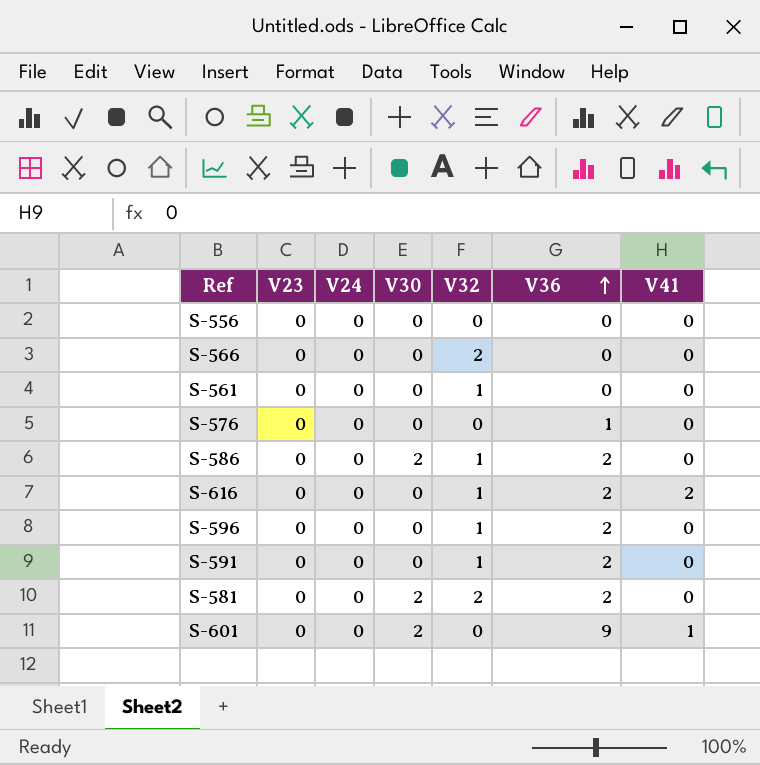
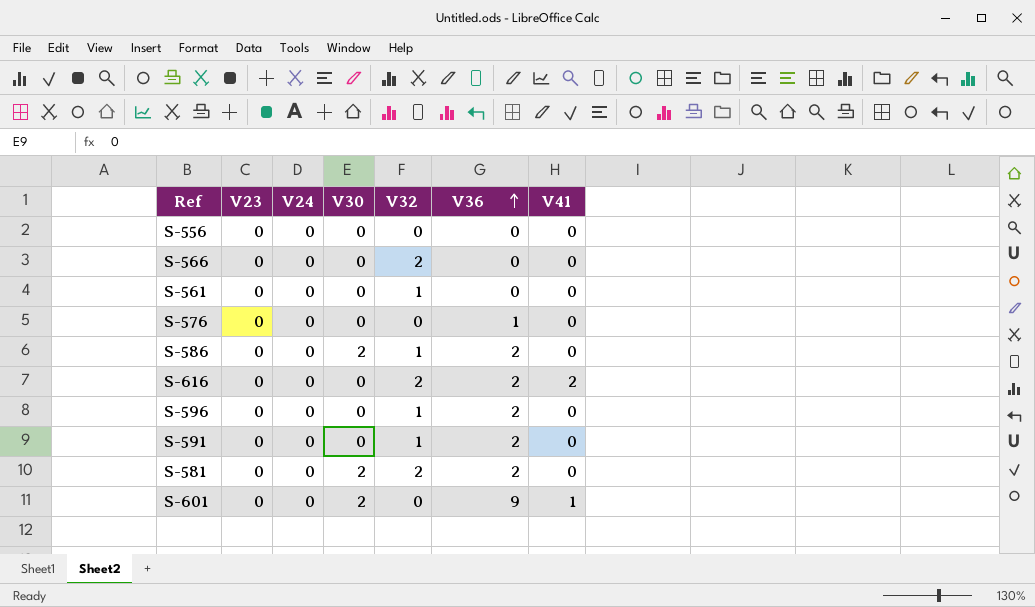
S-616 | V32: 1 -> 2

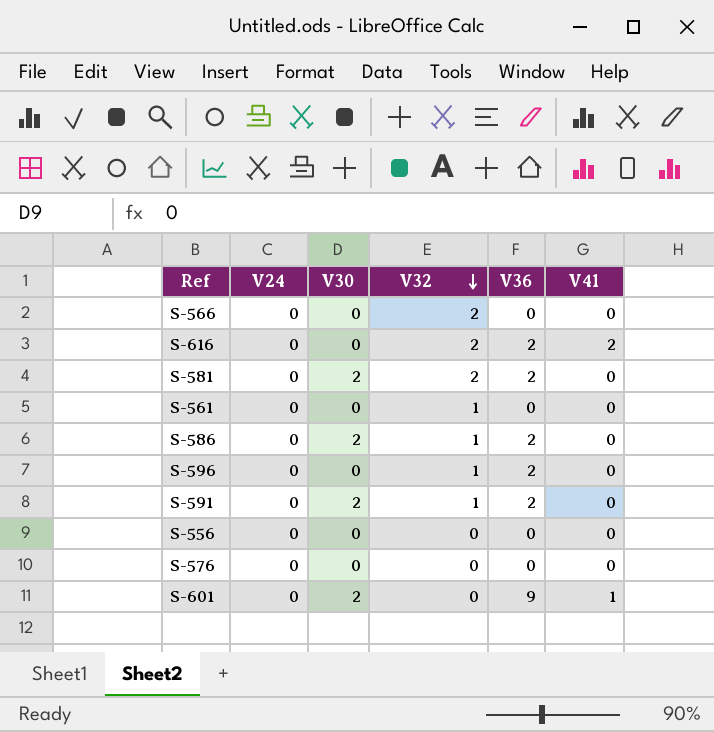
row order: V36 ascending -> V32 descending
column V23 | position: 2 -> none
S-591 | V30: 0 -> 2
S-576 | V36: 1 -> 0

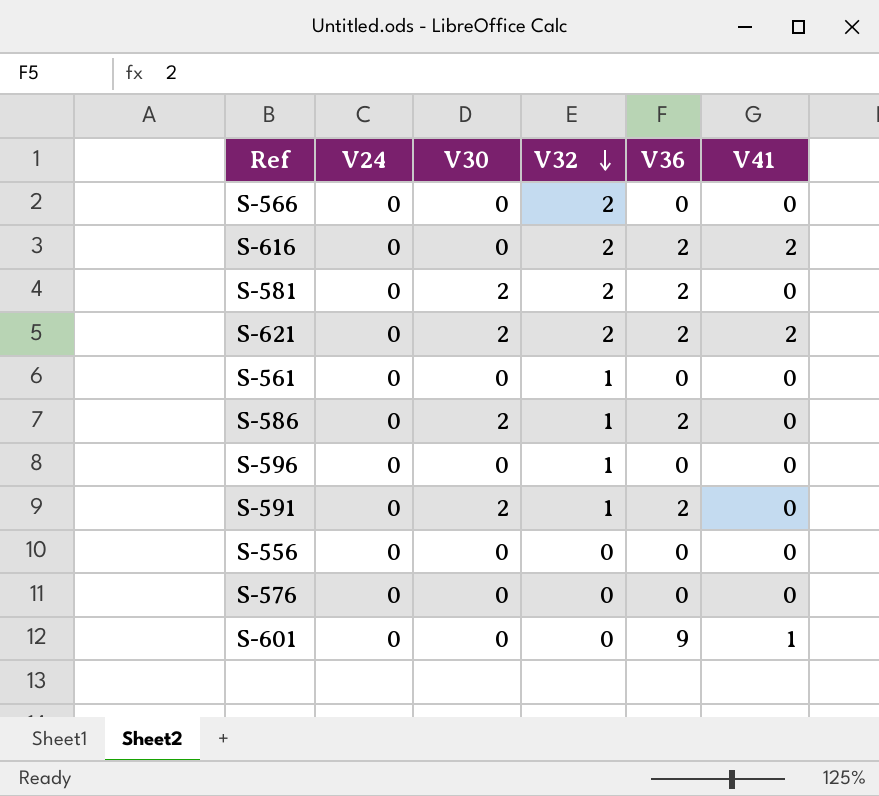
row S-621: none -> 0 | 2 | 2 | 2 | 2
S-596 | V36: 2 -> 0
S-601 | V30: 2 -> 0

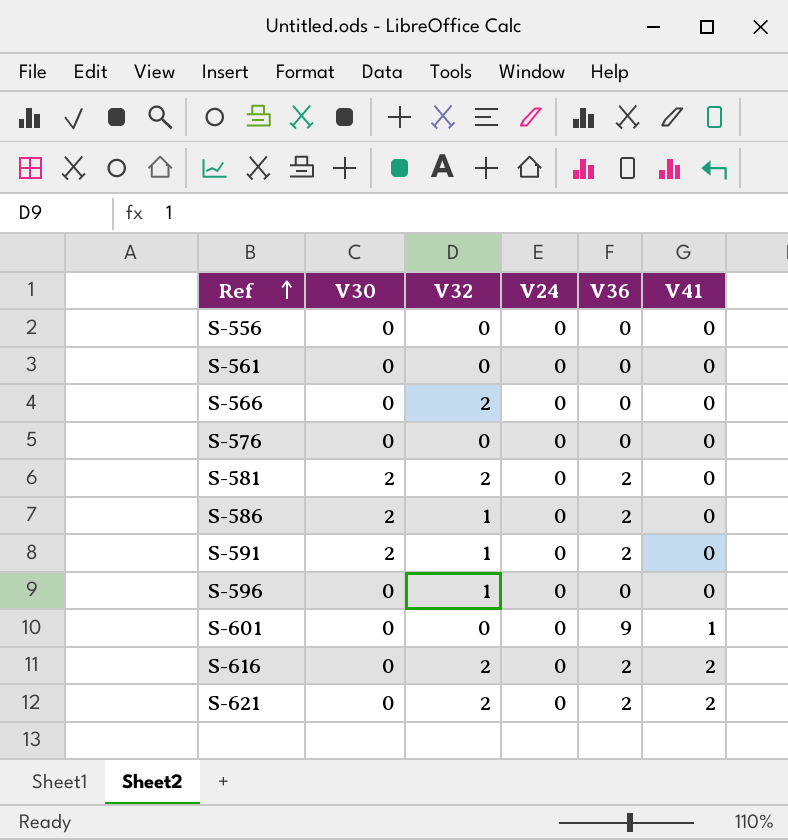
row order: V32 descending -> Ref ascending
column V24 | position: 2 -> 4
S-561 | V32: 1 -> 0
S-621 | V30: 2 -> 0

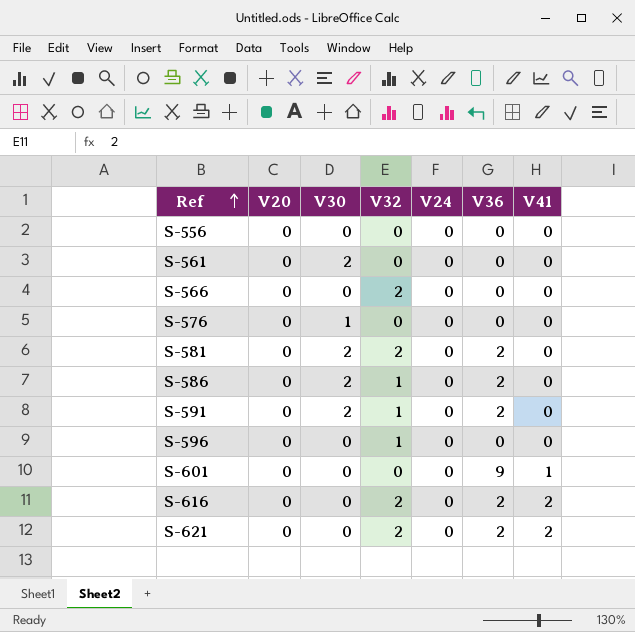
column V20 | position: none -> 2
S-561 | V30: 0 -> 2
S-576 | V30: 0 -> 1

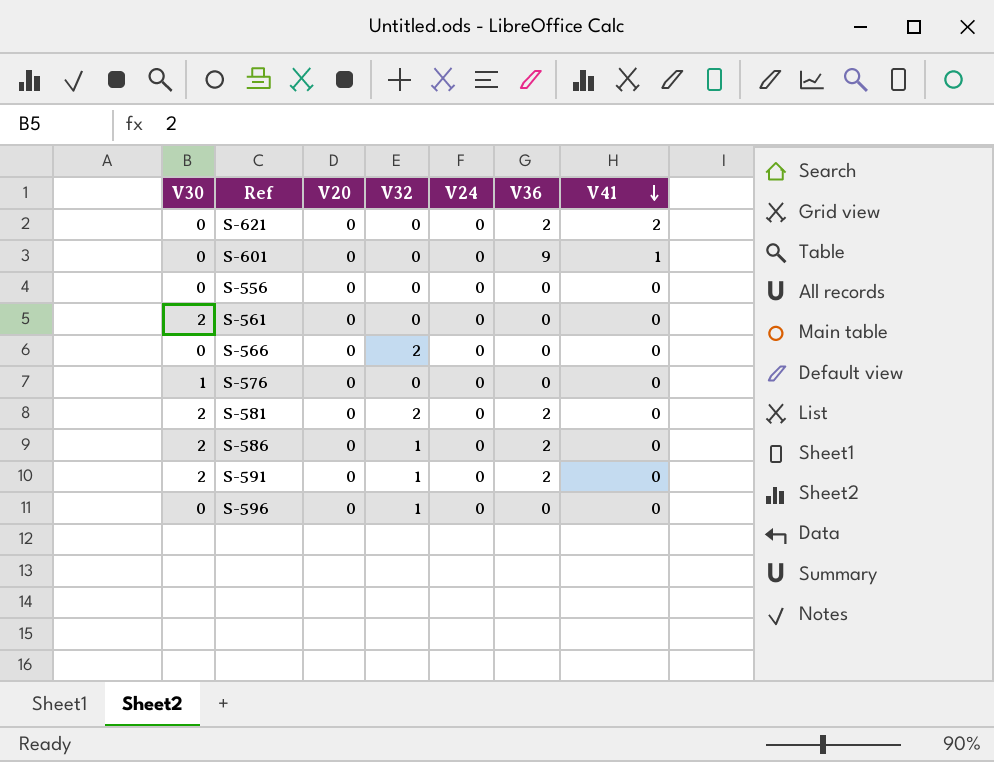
row order: Ref ascending -> V41 descending
column V30 | position: 3 -> 1
row S-616: 0 | 0 | 2 | 0 | 2 | 2 -> none
S-621 | V32: 2 -> 0

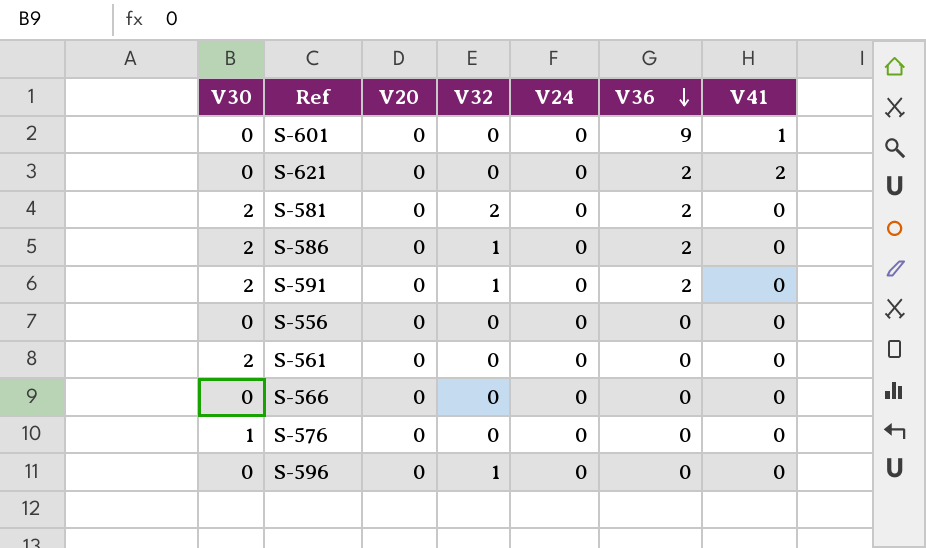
row order: V41 descending -> V36 descending
S-566 | V32: 2 -> 0

